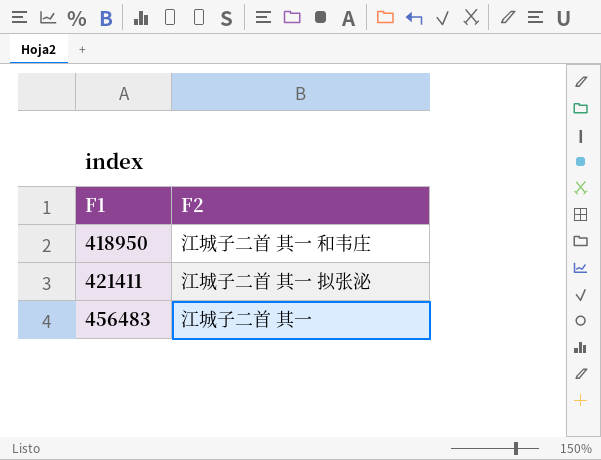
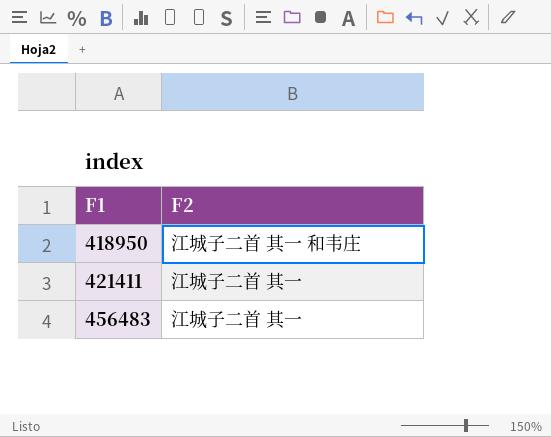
421411 | F2: 江城子二首 其一 拟张泌 -> 江城子二首 其一

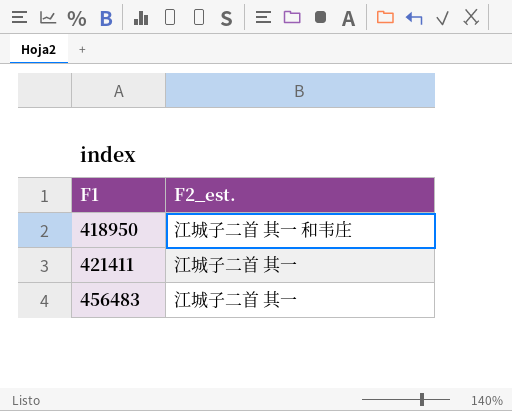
column name: F2 -> F2_est.

